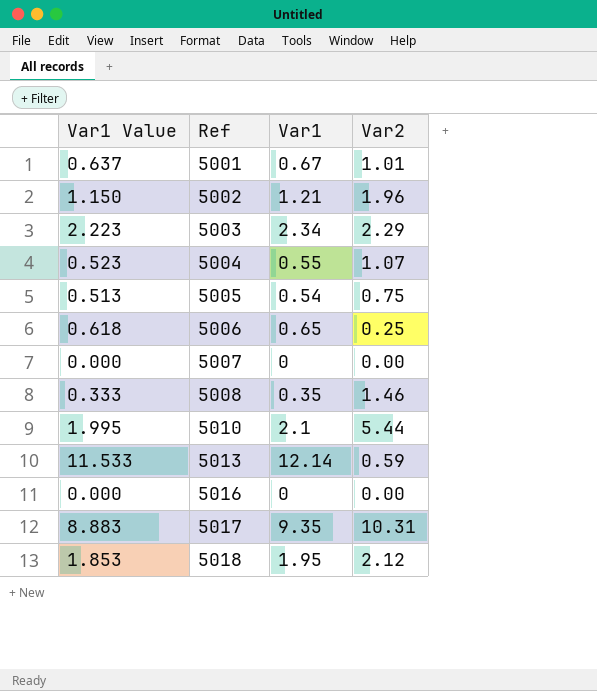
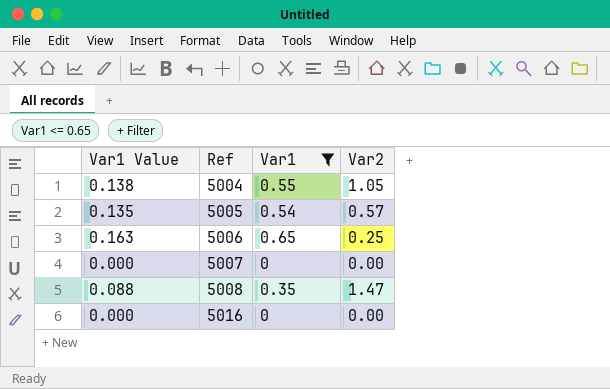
filter: none -> Var1 <= 0.65
column Var1 Value | formula: [Var1] * 0.95 -> [Var1] * 0.25
5004 | Var2: 1.07 -> 1.05
5005 | Var2: 0.75 -> 0.57
5008 | Var2: 1.46 -> 1.47

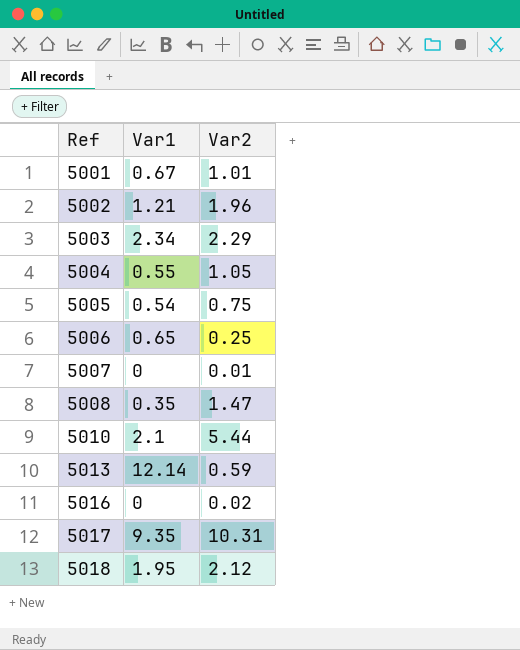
filter: Var1 <= 0.65 -> none
column Var1 Value | formula: [Var1] * 0.25 -> none
5005 | Var2: 0.57 -> 0.75
5007 | Var2: 0.00 -> 0.01
5016 | Var2: 0.00 -> 0.02

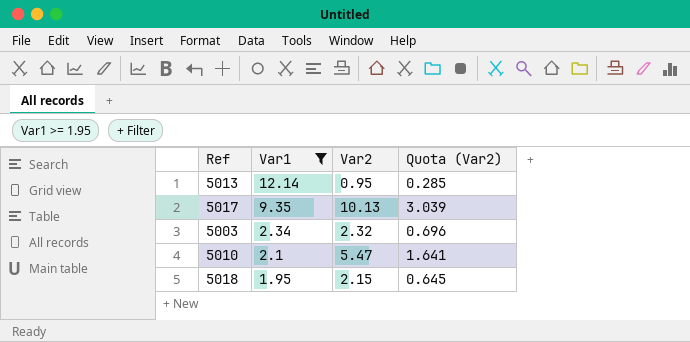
filter: none -> Var1 >= 1.95
row order: Ref ascending -> Var1 descending
column Quota (Var2) | formula: none -> [Var2] * 0.3
5013 | Var2: 0.59 -> 0.95
5017 | Var2: 10.31 -> 10.13
5003 | Var2: 2.29 -> 2.32
5010 | Var2: 5.44 -> 5.47
5018 | Var2: 2.12 -> 2.15

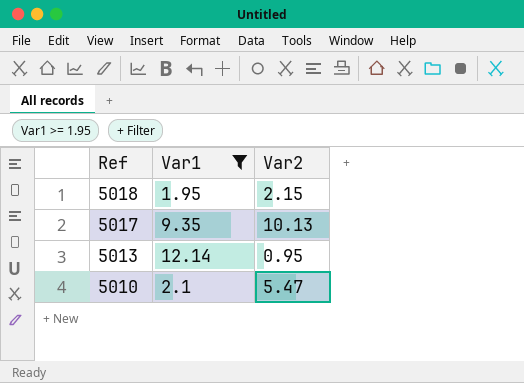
row order: Var1 descending -> Ref descending
column Quota (Var2) | formula: [Var2] * 0.3 -> none
row 5003: 2.34 | 2.32 | 0.696 -> none

